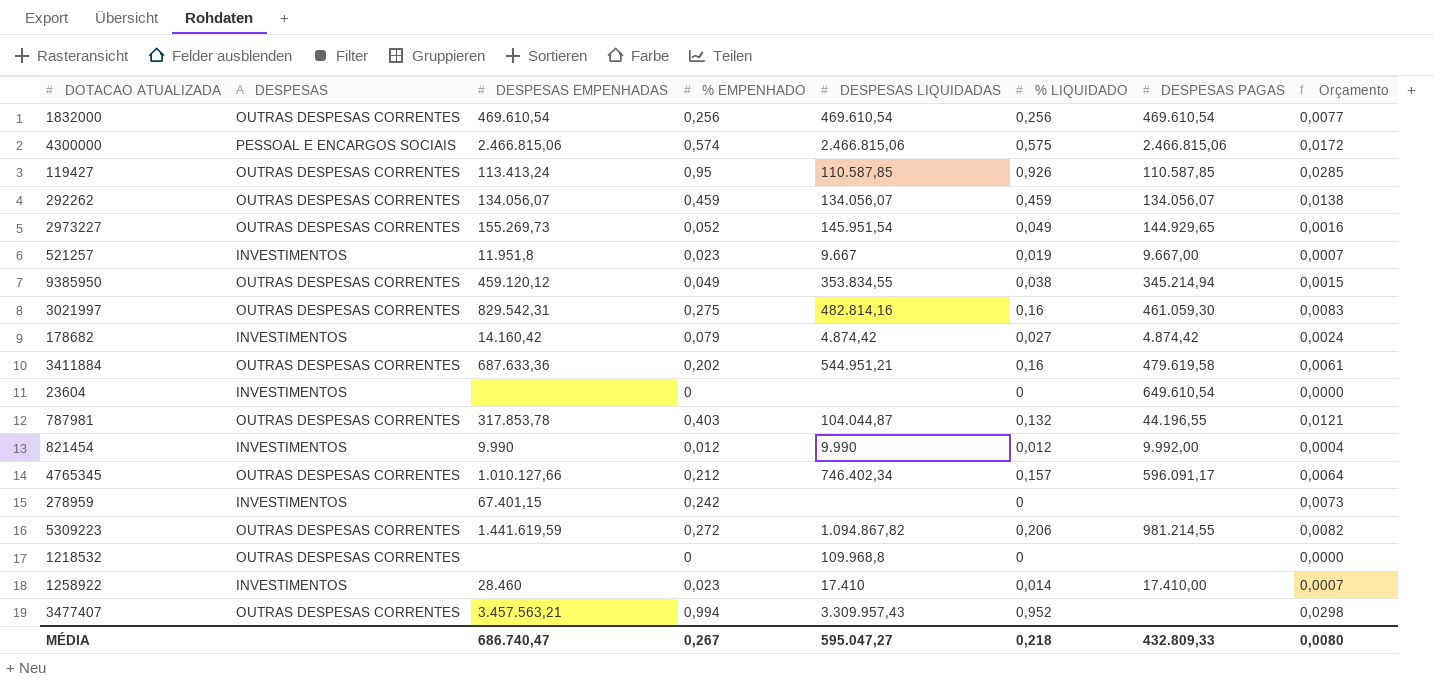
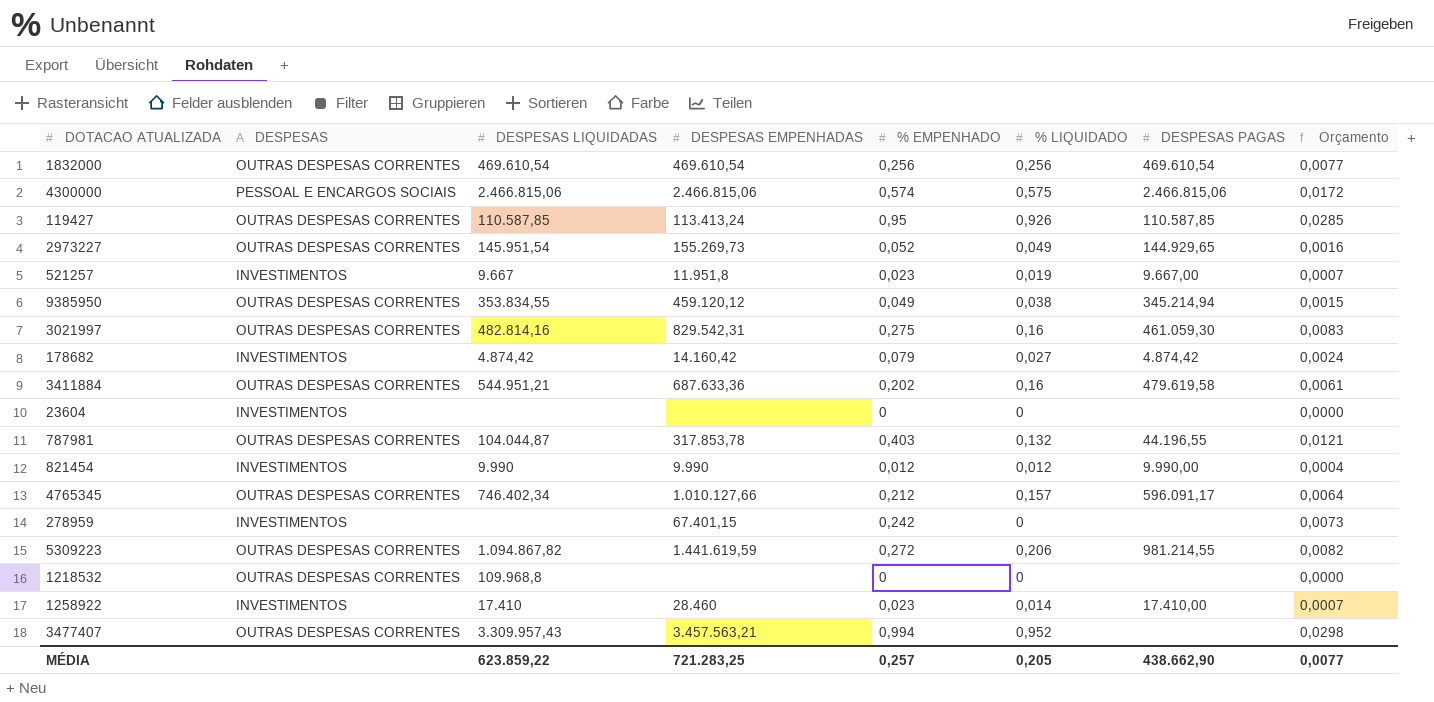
column DESPESAS LIQUIDADAS | position: 5 -> 3
row 292262: OUTRAS DESPESAS CORRENTES | 134.056,07 | 0,459 | 134.056,07 | 0,459 | 134.056,07 | 0,0138 -> none
23604 | DESPESAS PAGAS: 649.610,54 -> none
821454 | DESPESAS PAGAS: 9.992,00 -> 9.990,00
MÉDIA | DESPESAS LIQUIDADAS: 595.047,27 -> 623.859,22
MÉDIA | DESPESAS EMPENHADAS: 686.740,47 -> 721.283,25
MÉDIA | % EMPENHADO: 0,267 -> 0,257
MÉDIA | % LIQUIDADO: 0,218 -> 0,205
MÉDIA | DESPESAS PAGAS: 432.809,33 -> 438.662,90
MÉDIA | Orçamento: 0,0080 -> 0,0077

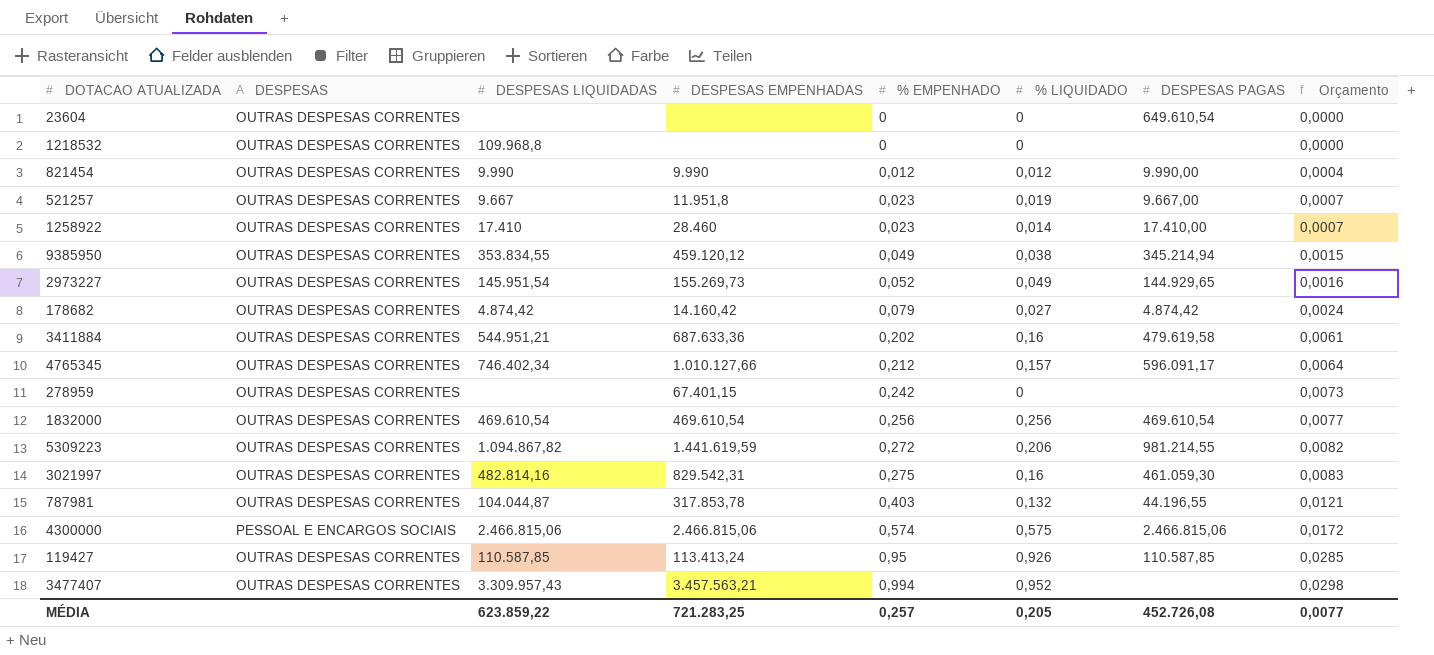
row order: none -> % EMPENHADO ascending
23604 | DESPESAS: INVESTIMENTOS -> OUTRAS DESPESAS CORRENTES
23604 | DESPESAS PAGAS: none -> 649.610,54
821454 | DESPESAS: INVESTIMENTOS -> OUTRAS DESPESAS CORRENTES
521257 | DESPESAS: INVESTIMENTOS -> OUTRAS DESPESAS CORRENTES
1258922 | DESPESAS: INVESTIMENTOS -> OUTRAS DESPESAS CORRENTES
178682 | DESPESAS: INVESTIMENTOS -> OUTRAS DESPESAS CORRENTES
278959 | DESPESAS: INVESTIMENTOS -> OUTRAS DESPESAS CORRENTES
MÉDIA | DESPESAS PAGAS: 438.662,90 -> 452.726,08

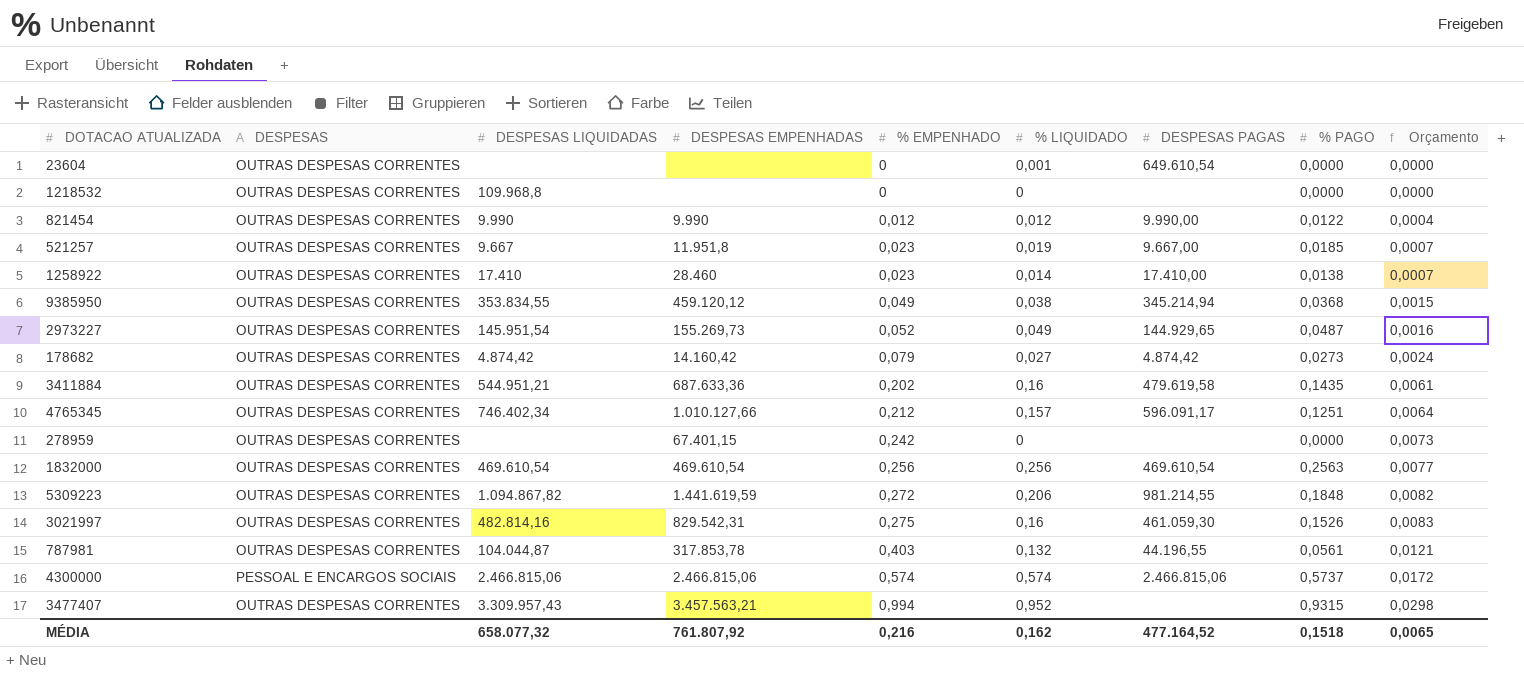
column % PAGO | position: none -> 8
row 119427: OUTRAS DESPESAS CORRENTES | 110.587,85 | 113.413,24 | 0,95 | 0,926 | 110.587,85 | 0,0285 -> none
23604 | % LIQUIDADO: 0 -> 0,001
4300000 | % LIQUIDADO: 0,575 -> 0,574
MÉDIA | DESPESAS LIQUIDADAS: 623.859,22 -> 658.077,32
MÉDIA | DESPESAS EMPENHADAS: 721.283,25 -> 761.807,92
MÉDIA | % EMPENHADO: 0,257 -> 0,216
MÉDIA | % LIQUIDADO: 0,205 -> 0,162
MÉDIA | DESPESAS PAGAS: 452.726,08 -> 477.164,52
MÉDIA | Orçamento: 0,0077 -> 0,0065

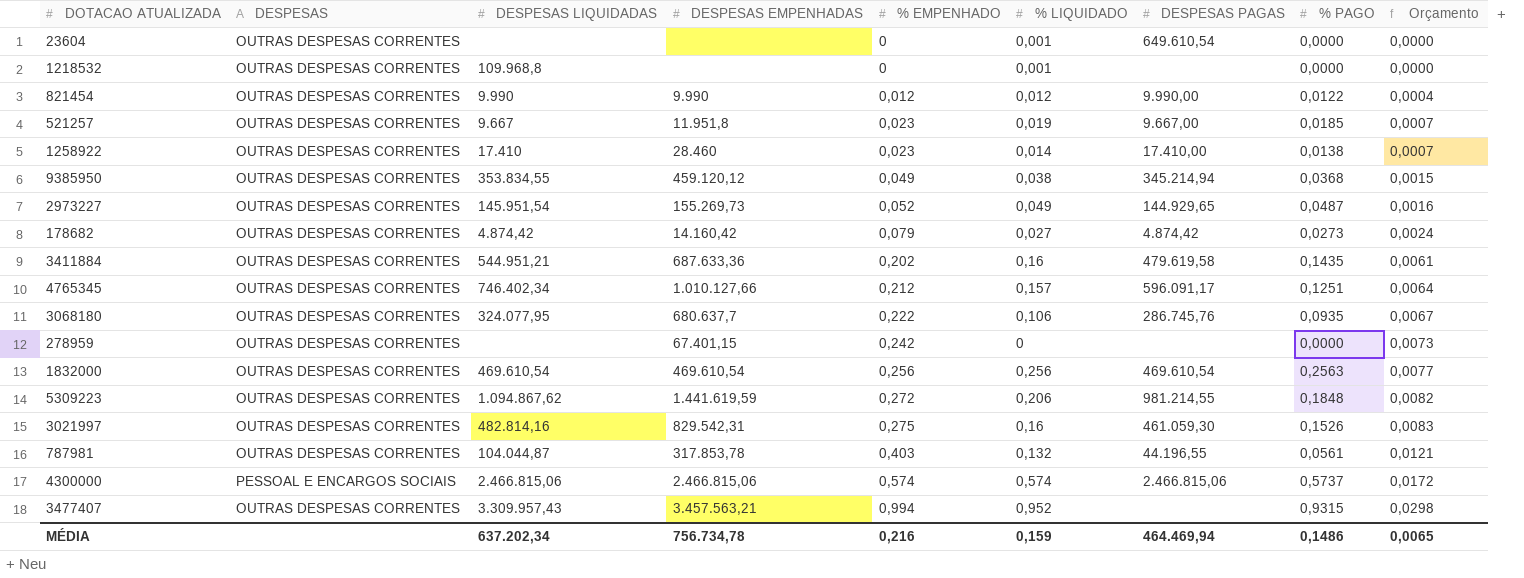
1218532 | % LIQUIDADO: 0 -> 0,001
row 3068180: none -> OUTRAS DESPESAS CORRENTES | 324.077,95 | 680.637,7 | 0,222 | 0,106 | 286.745,76 | 0,0935 | 0,0067
5309223 | DESPESAS LIQUIDADAS: 1.094.867,82 -> 1.094.867,62
MÉDIA | DESPESAS LIQUIDADAS: 658.077,32 -> 637.202,34
MÉDIA | DESPESAS EMPENHADAS: 761.807,92 -> 756.734,78
MÉDIA | % LIQUIDADO: 0,162 -> 0,159
MÉDIA | DESPESAS PAGAS: 477.164,52 -> 464.469,94
MÉDIA | % PAGO: 0,1518 -> 0,1486

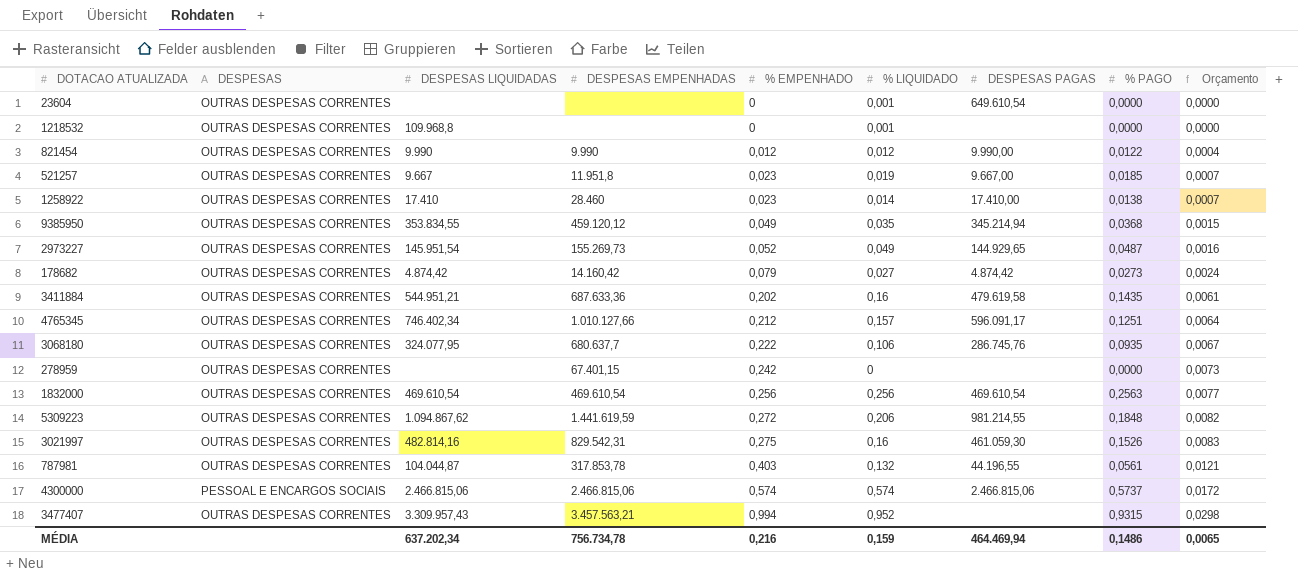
9385950 | % LIQUIDADO: 0,038 -> 0,035

